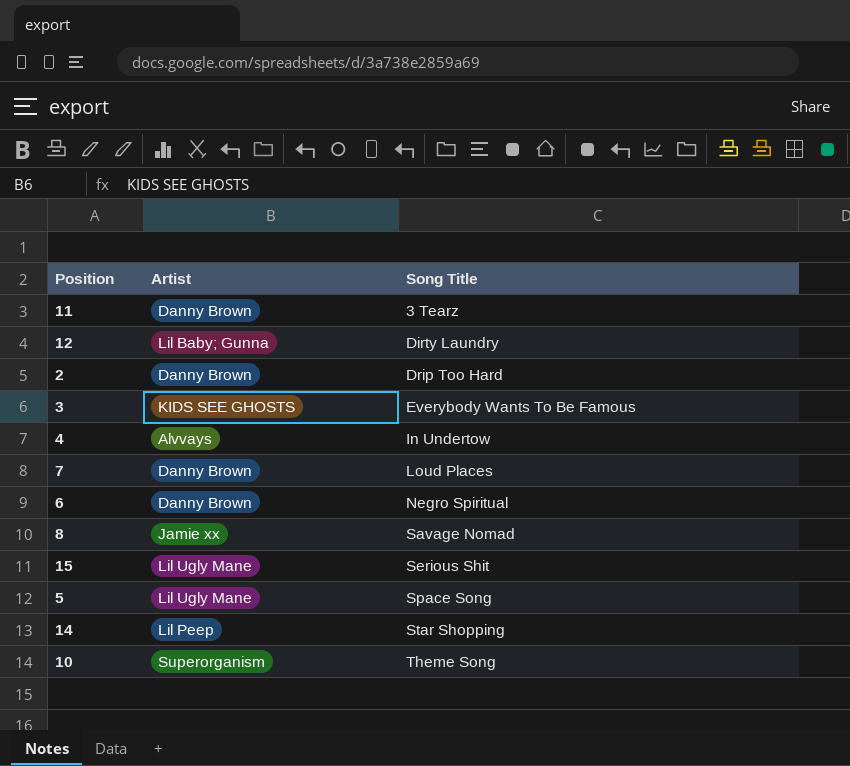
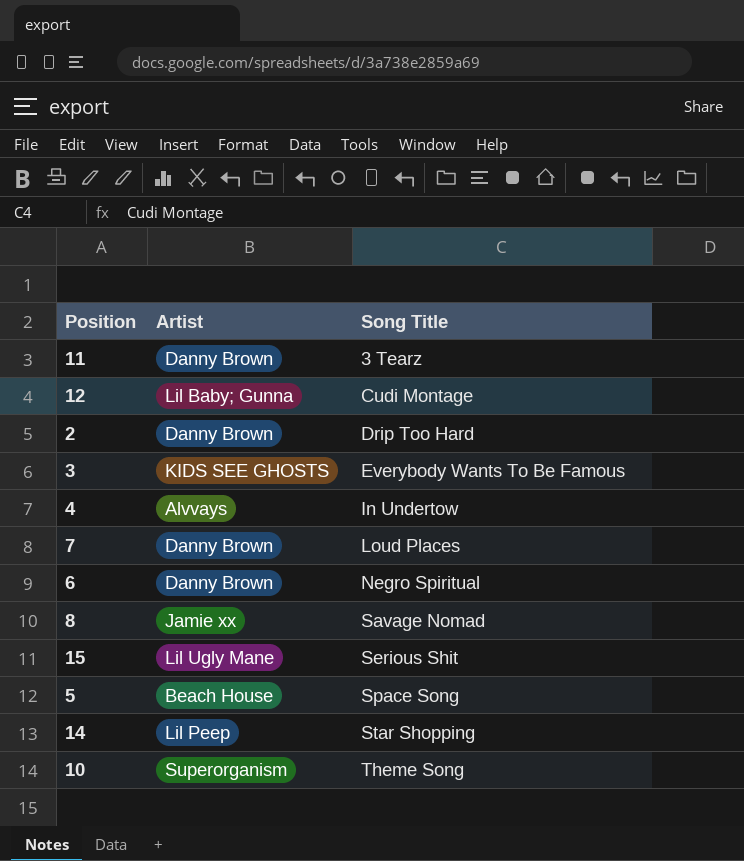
12 | Song Title: Dirty Laundry -> Cudi Montage
5 | Artist: Lil Ugly Mane -> Beach House

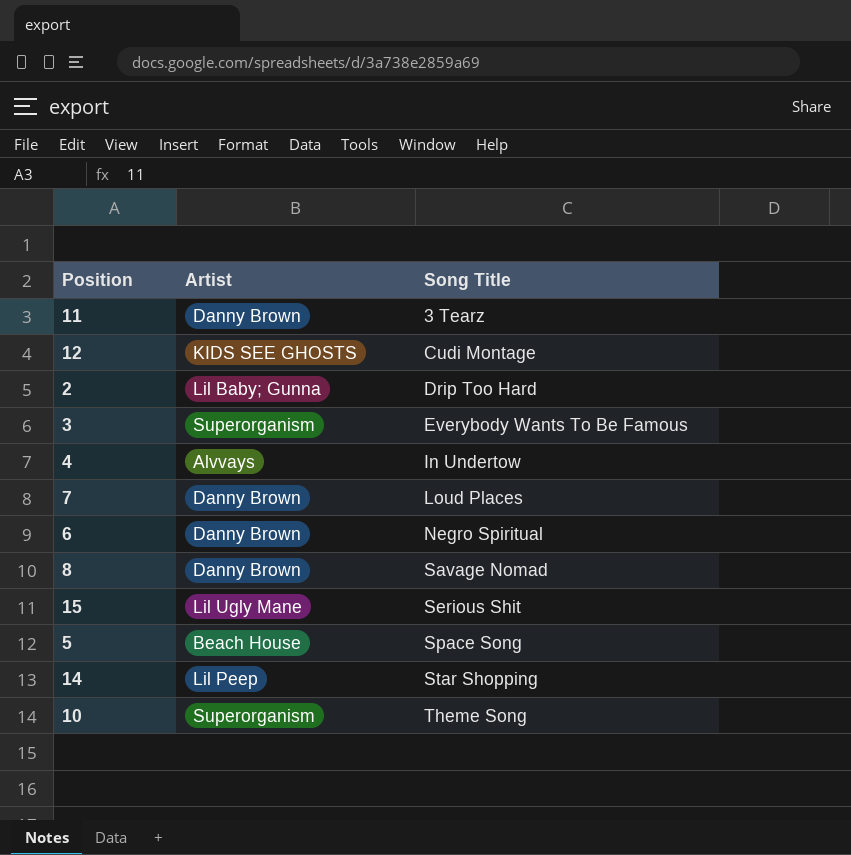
12 | Artist: Lil Baby; Gunna -> KIDS SEE GHOSTS
2 | Artist: Danny Brown -> Lil Baby; Gunna
3 | Artist: KIDS SEE GHOSTS -> Superorganism
8 | Artist: Jamie xx -> Danny Brown

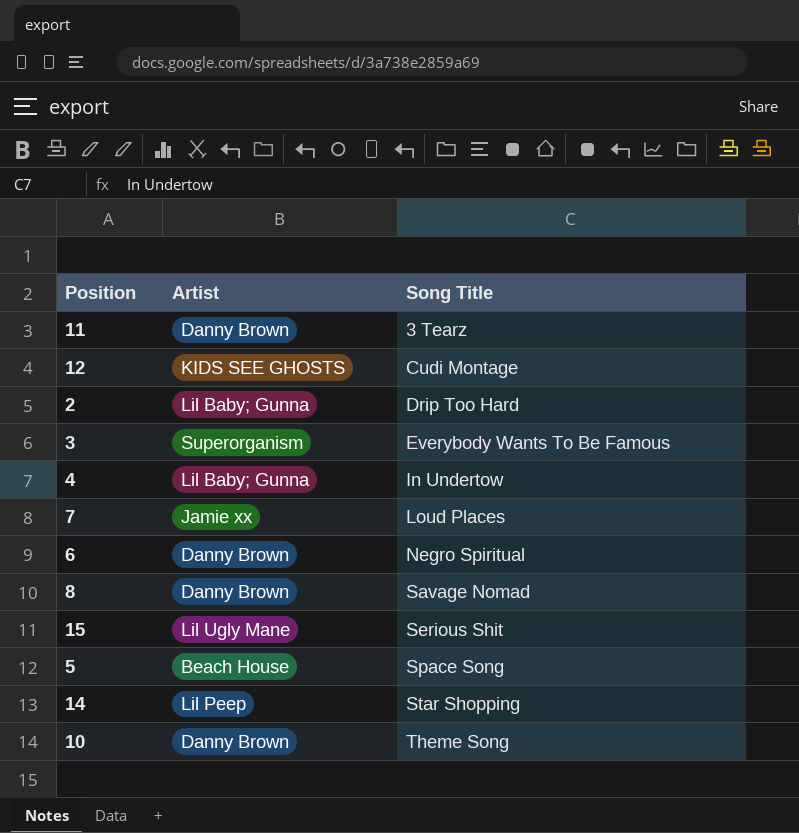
4 | Artist: Alvvays -> Lil Baby; Gunna
7 | Artist: Danny Brown -> Jamie xx
10 | Artist: Superorganism -> Danny Brown

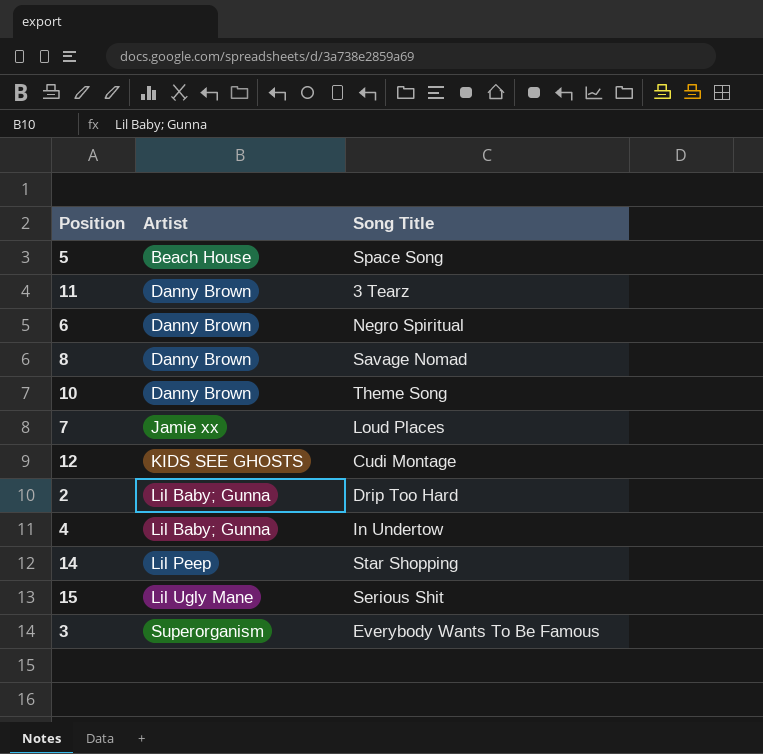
row order: Song Title ascending -> Artist ascending

